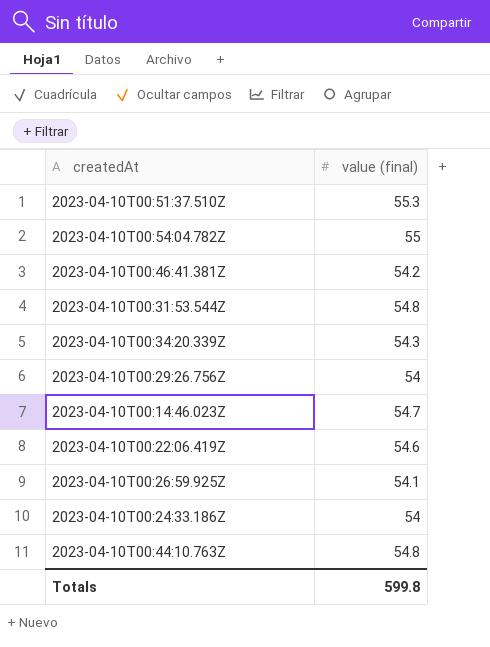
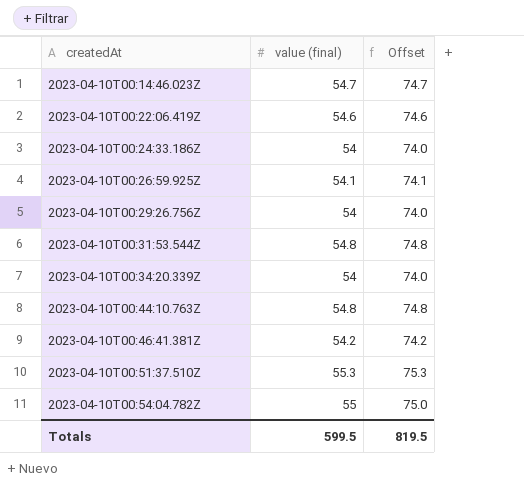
row order: none -> createdAt ascending
column Offset | formula: none -> [value (final)] + 20
2023-04-10T00:34:20.339Z | value (final): 54.3 -> 54
Totals | value (final): 599.8 -> 599.5

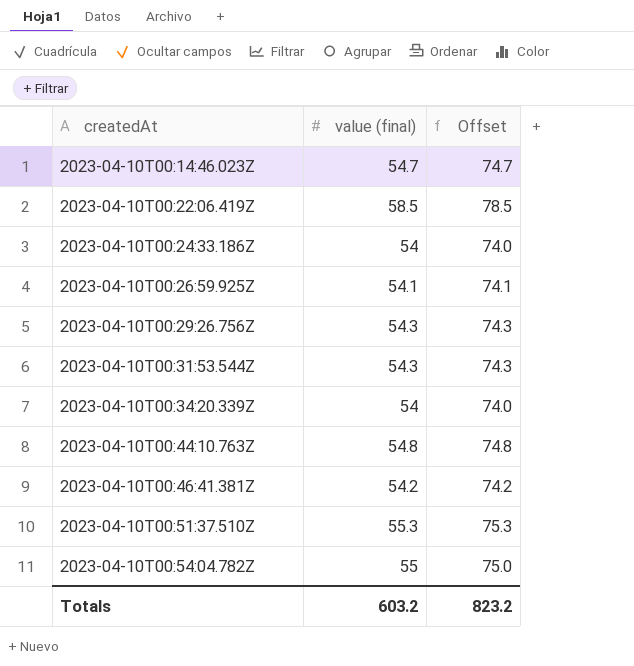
2023-04-10T00:22:06.419Z | value (final): 54.6 -> 58.5
2023-04-10T00:22:06.419Z | Offset: 74.6 -> 78.5
2023-04-10T00:29:26.756Z | value (final): 54 -> 54.3
2023-04-10T00:29:26.756Z | Offset: 74.0 -> 74.3
2023-04-10T00:31:53.544Z | value (final): 54.8 -> 54.3
2023-04-10T00:31:53.544Z | Offset: 74.8 -> 74.3
Totals | value (final): 599.5 -> 603.2
Totals | Offset: 819.5 -> 823.2

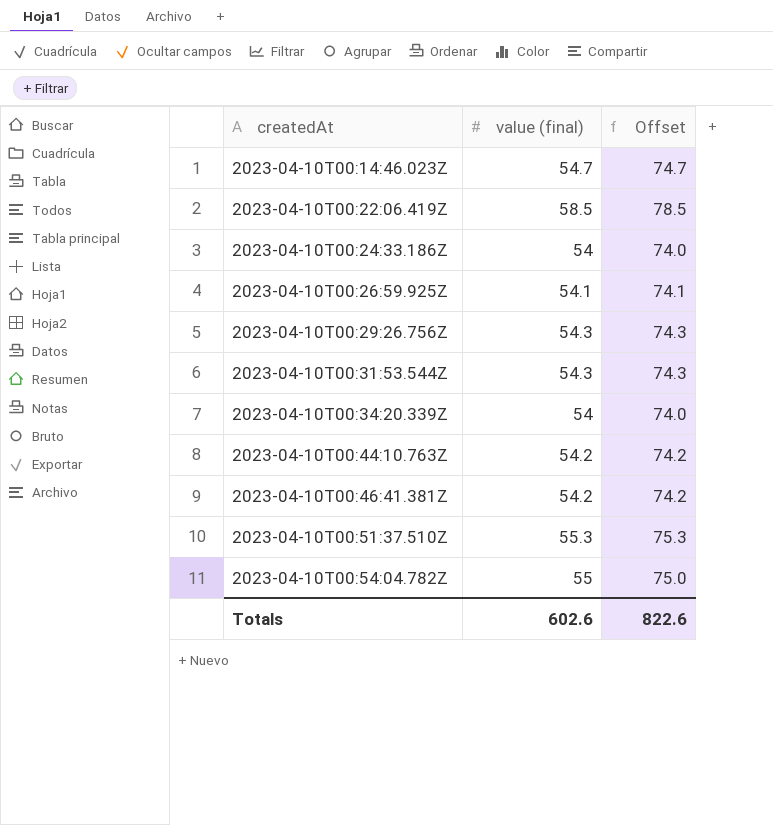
2023-04-10T00:44:10.763Z | value (final): 54.8 -> 54.2
2023-04-10T00:44:10.763Z | Offset: 74.8 -> 74.2
Totals | value (final): 603.2 -> 602.6
Totals | Offset: 823.2 -> 822.6

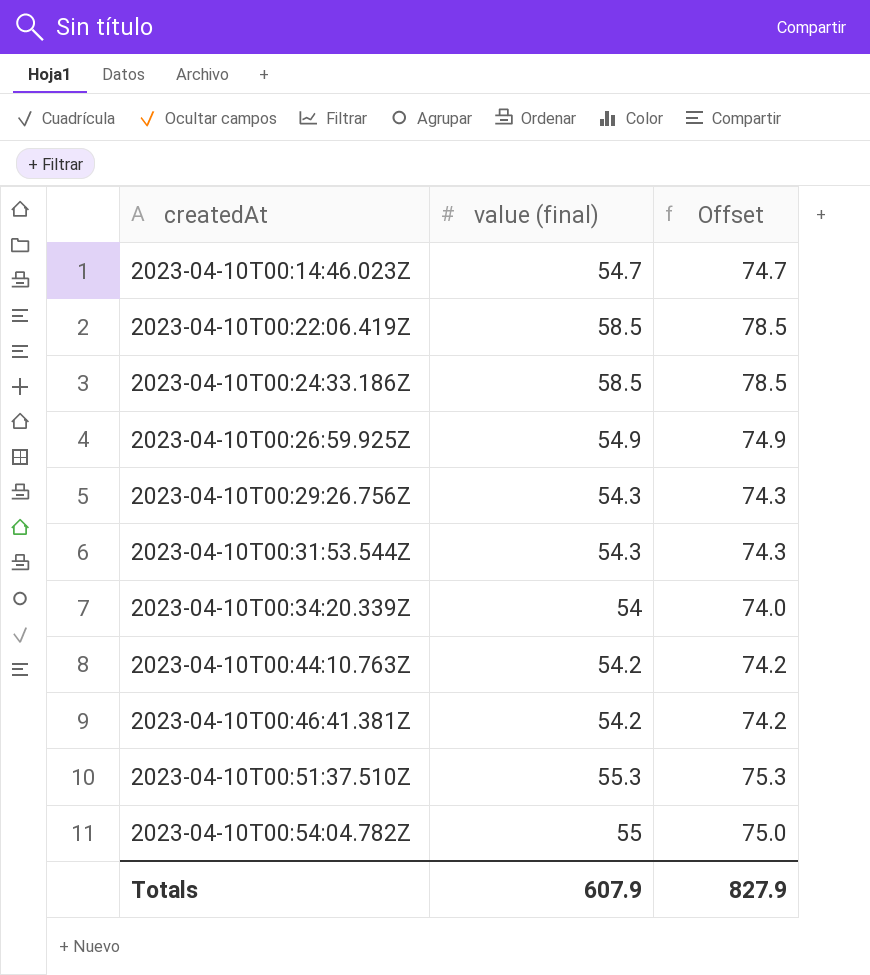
2023-04-10T00:24:33.186Z | value (final): 54 -> 58.5
2023-04-10T00:24:33.186Z | Offset: 74.0 -> 78.5
2023-04-10T00:26:59.925Z | value (final): 54.1 -> 54.9
2023-04-10T00:26:59.925Z | Offset: 74.1 -> 74.9
Totals | value (final): 602.6 -> 607.9
Totals | Offset: 822.6 -> 827.9

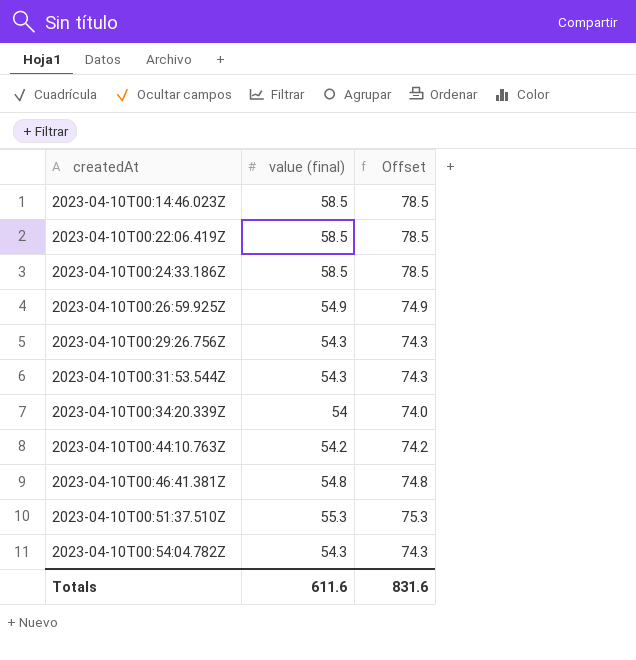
2023-04-10T00:14:46.023Z | value (final): 54.7 -> 58.5
2023-04-10T00:14:46.023Z | Offset: 74.7 -> 78.5
2023-04-10T00:46:41.381Z | value (final): 54.2 -> 54.8
2023-04-10T00:46:41.381Z | Offset: 74.2 -> 74.8
2023-04-10T00:54:04.782Z | value (final): 55 -> 54.3
2023-04-10T00:54:04.782Z | Offset: 75.0 -> 74.3
Totals | value (final): 607.9 -> 611.6
Totals | Offset: 827.9 -> 831.6

